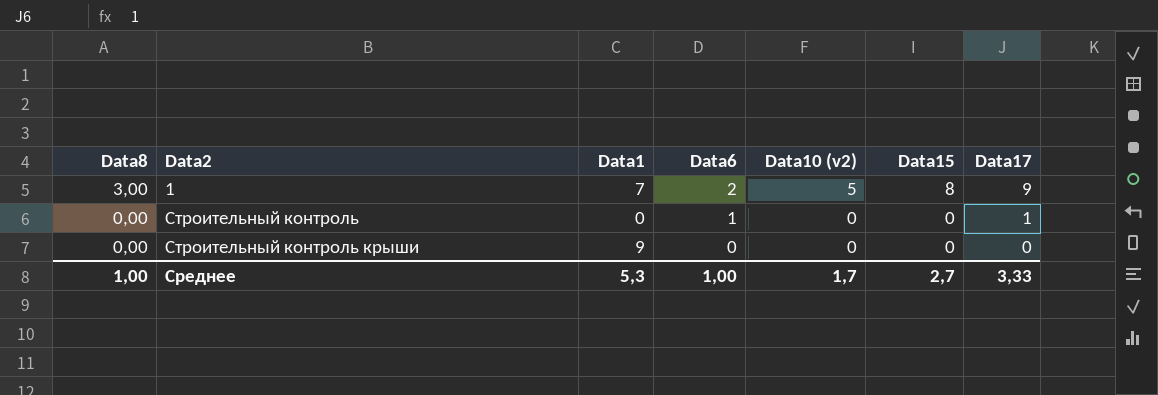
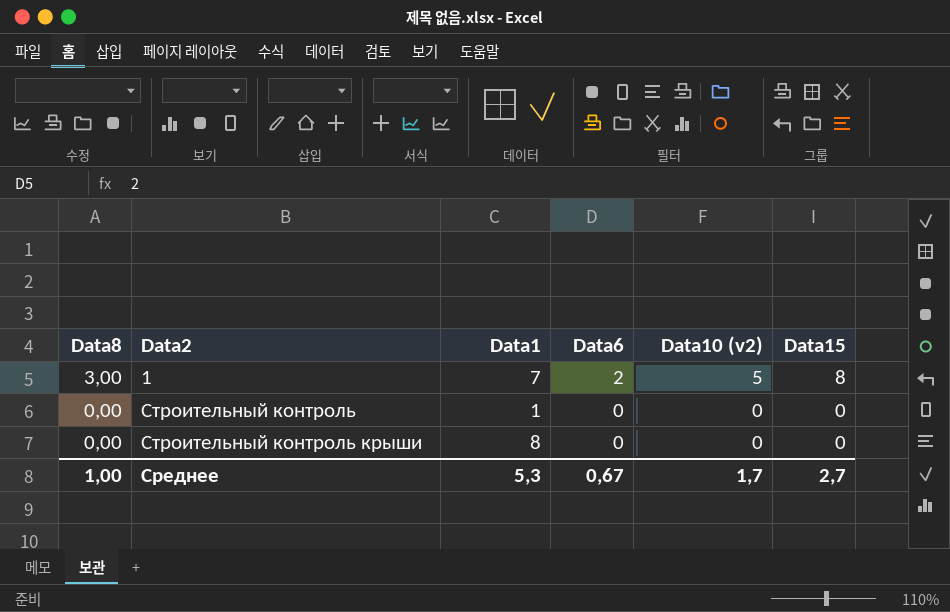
column Data17 | position: 7 -> none
Строительный контроль | Data1: 0 -> 1
Строительный контроль | Data6: 1 -> 0
Строительный контроль крыши | Data1: 9 -> 8
Среднее | Data6: 1,00 -> 0,67

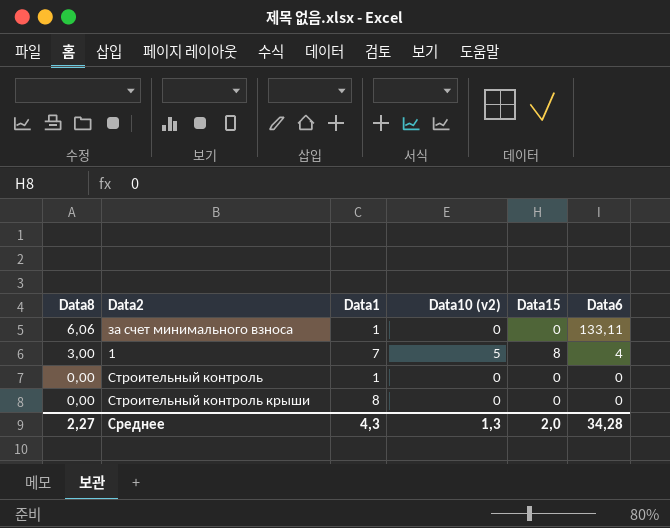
column Data6 | position: 4 -> 6
row за счет минимального взноса: none -> 6,06 | 1 | 0 | 0 | 133,11
1 | Data6: 2 -> 4
Среднее | Data8: 1,00 -> 2,27
Среднее | Data1: 5,3 -> 4,3
Среднее | Data10 (v2): 1,7 -> 1,3
Среднее | Data15: 2,7 -> 2,0
Среднее | Data6: 0,67 -> 34,28

